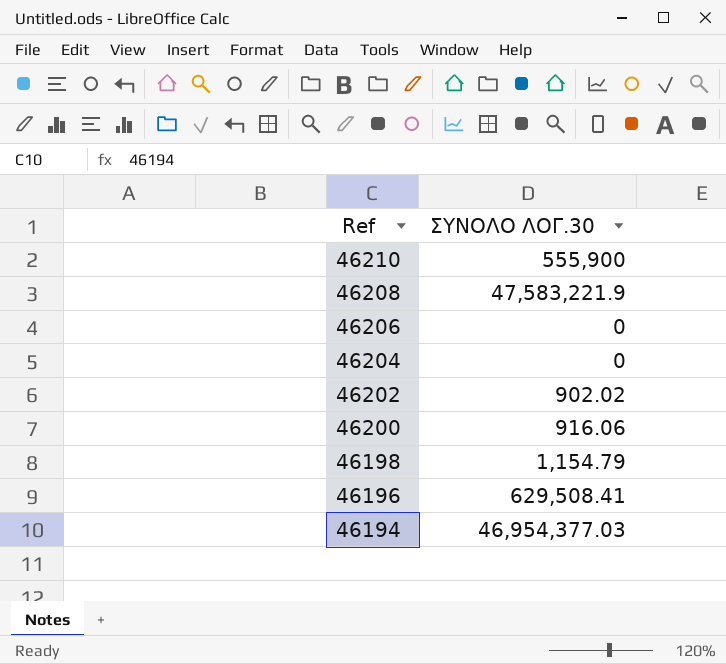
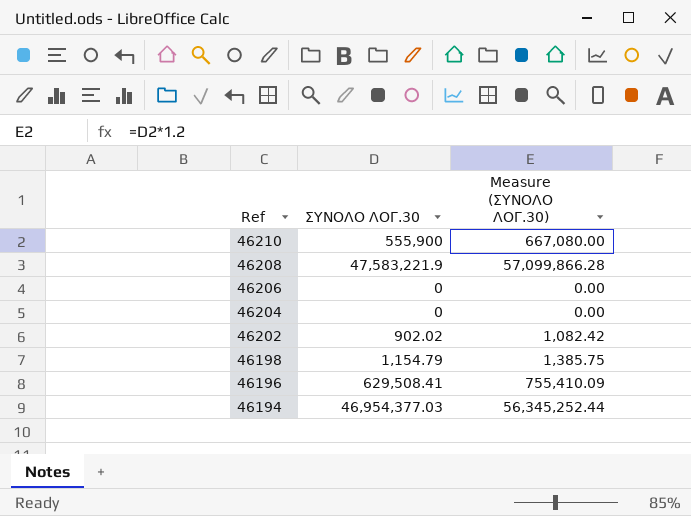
column Measure (ΣΥΝΟΛΟ ΛΟΓ.30) | formula: none -> [ΣΥΝΟΛΟ ΛΟΓ.30] * 1.2
row 46200: 916.06 -> none

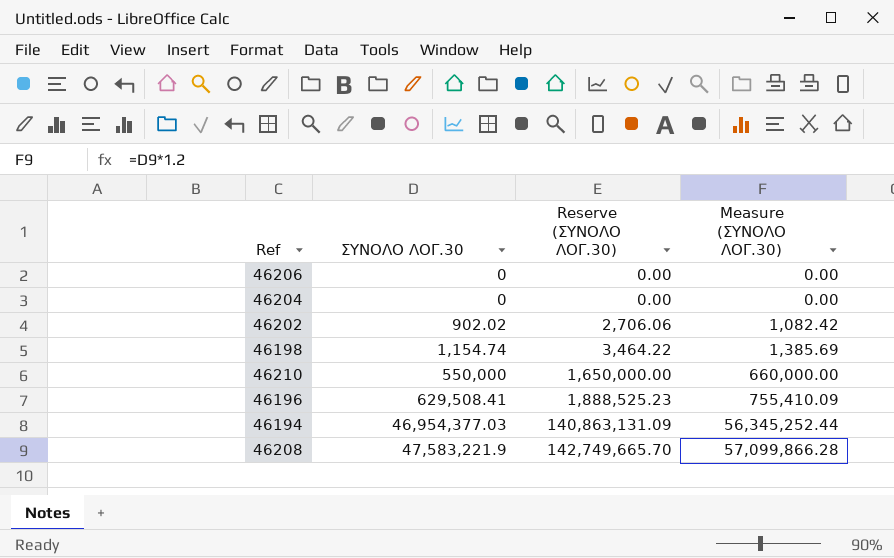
row order: Ref descending -> ΣΥΝΟΛΟ ΛΟΓ.30 ascending
column Reserve (ΣΥΝΟΛΟ ΛΟΓ.30) | formula: none -> [ΣΥΝΟΛΟ ΛΟΓ.30] * 3
46198 | ΣΥΝΟΛΟ ΛΟΓ.30: 1,154.79 -> 1,154.74
46198 | Measure (ΣΥΝΟΛΟ ΛΟΓ.30): 1,385.75 -> 1,385.69
46210 | ΣΥΝΟΛΟ ΛΟΓ.30: 555,900 -> 550,000
46210 | Measure (ΣΥΝΟΛΟ ΛΟΓ.30): 667,080.00 -> 660,000.00

